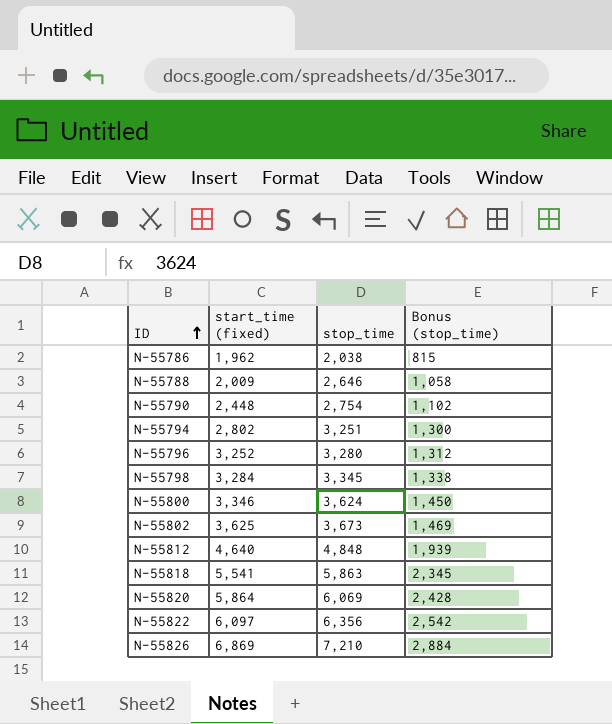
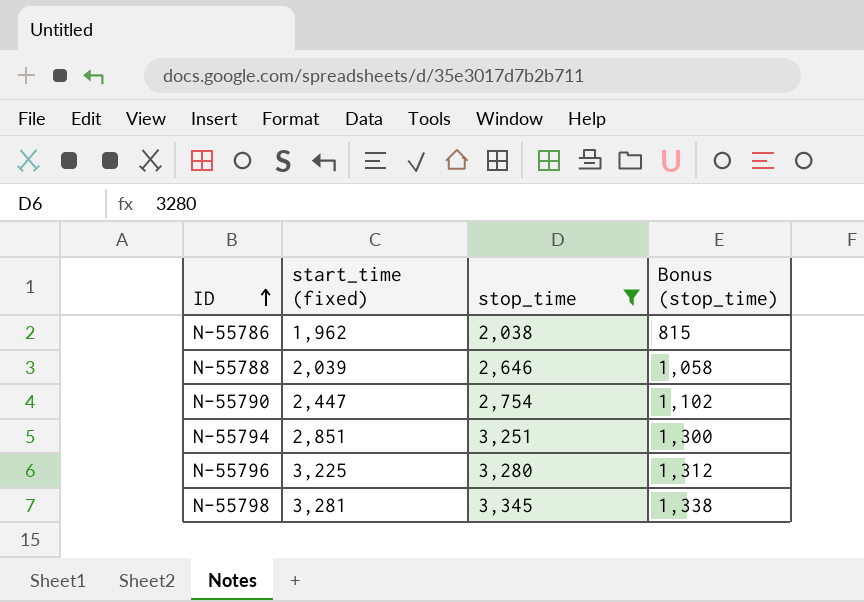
filter: none -> stop_time <= 3,345
N-55788 | start_time (fixed): 2,009 -> 2,039
N-55790 | start_time (fixed): 2,448 -> 2,447
N-55794 | start_time (fixed): 2,802 -> 2,851
N-55796 | start_time (fixed): 3,252 -> 3,225
N-55798 | start_time (fixed): 3,284 -> 3,281

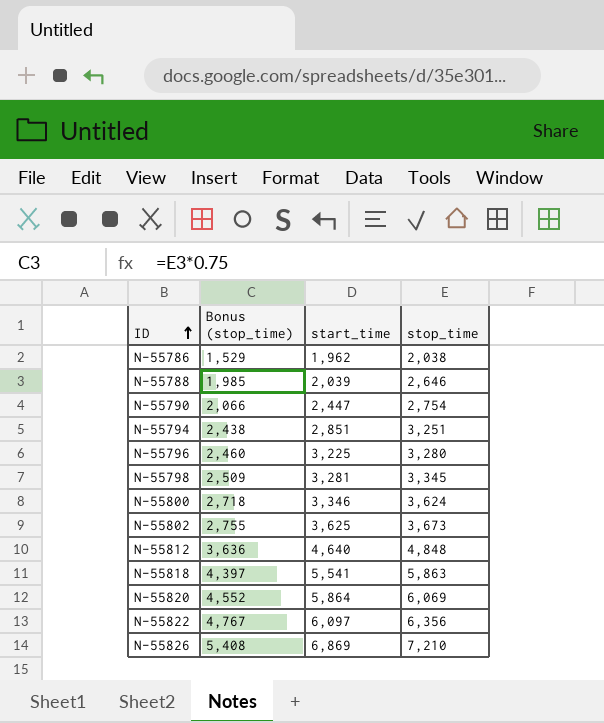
filter: stop_time <= 3,345 -> none
column Bonus (stop_time) | formula: [stop_time] * 0.4 -> [stop_time] * 0.75
column Bonus (stop_time) | position: 4 -> 2
column name: start_time (fixed) -> start_time

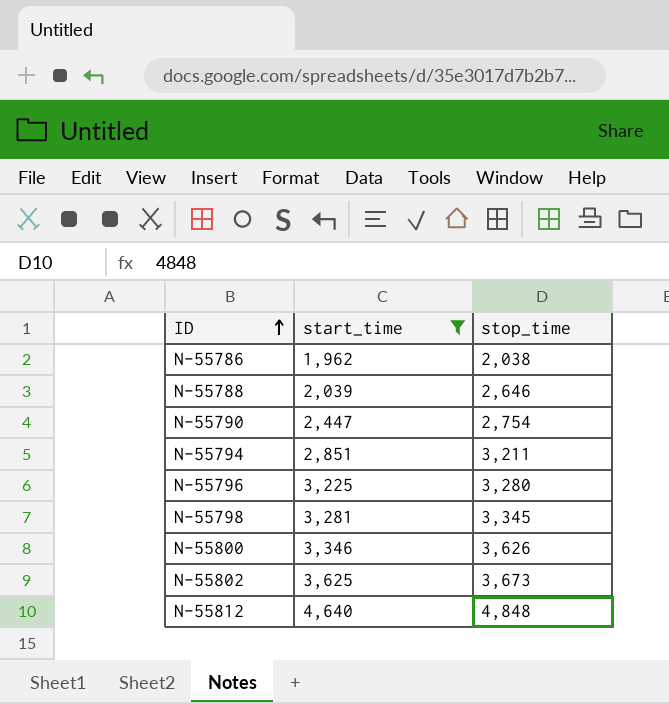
filter: none -> start_time <= 4,640
column Bonus (stop_time) | formula: [stop_time] * 0.75 -> none
N-55794 | stop_time: 3,251 -> 3,211
N-55800 | stop_time: 3,624 -> 3,626

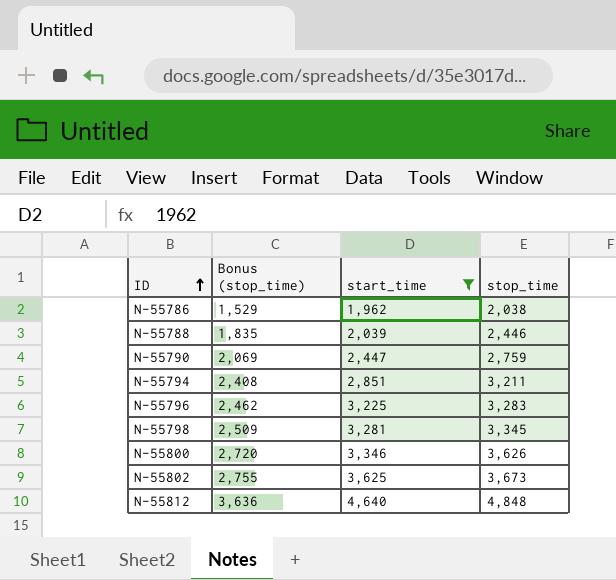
column Bonus (stop_time) | formula: none -> [stop_time] * 0.75
N-55788 | stop_time: 2,646 -> 2,446
N-55790 | stop_time: 2,754 -> 2,759
N-55796 | stop_time: 3,280 -> 3,283

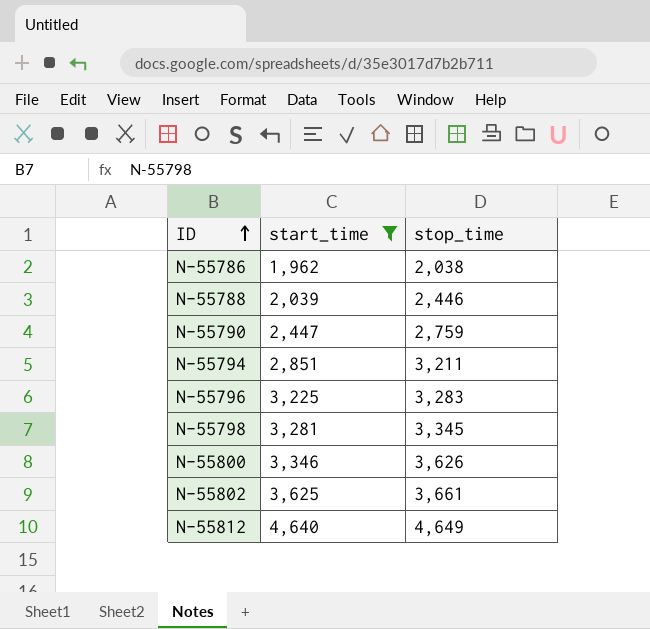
column Bonus (stop_time) | formula: [stop_time] * 0.75 -> none
N-55802 | stop_time: 3,673 -> 3,661
N-55812 | stop_time: 4,848 -> 4,649

